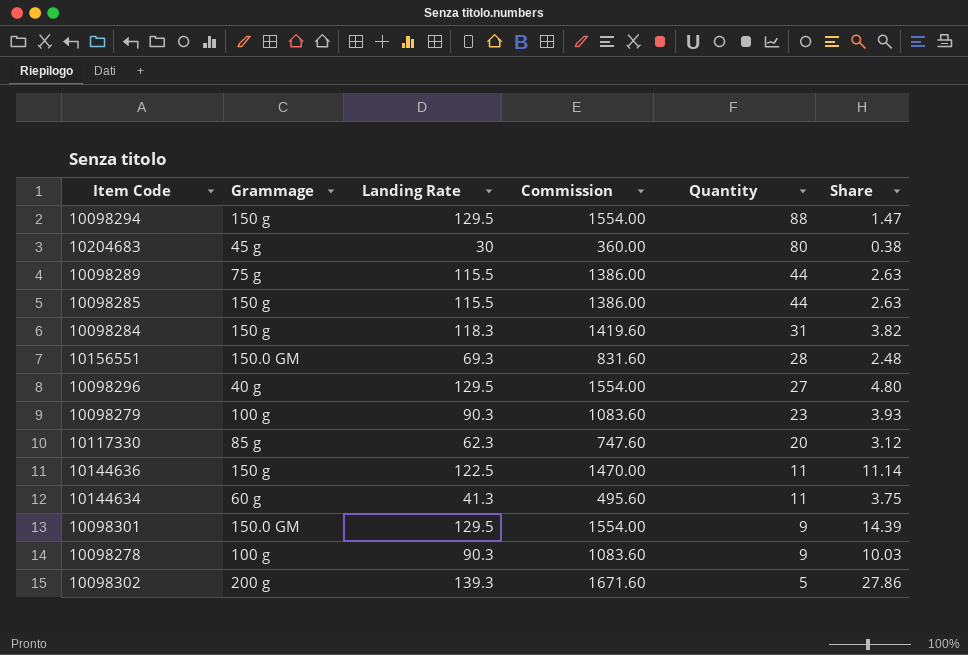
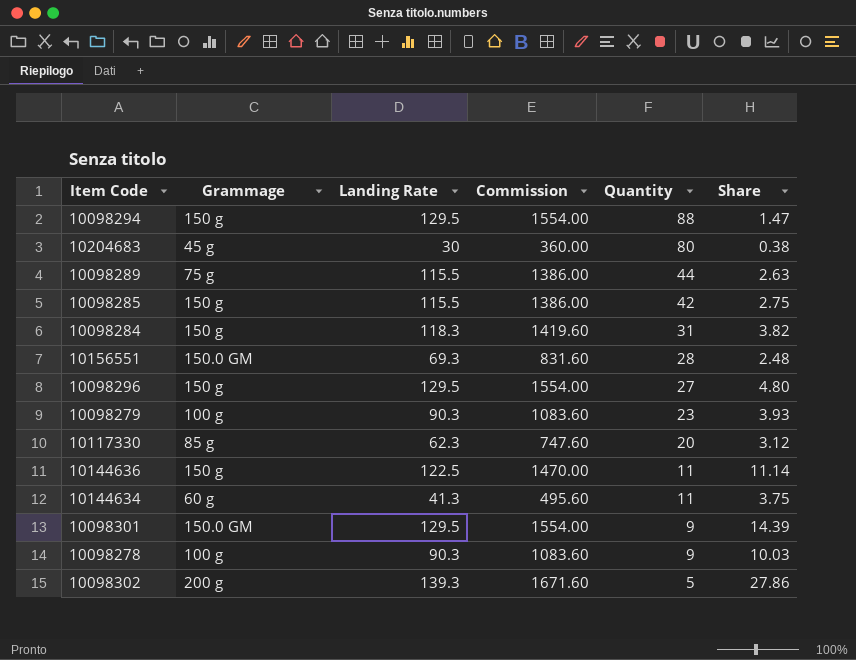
10098285 | Quantity: 44 -> 42
10098285 | Share: 2.63 -> 2.75
10098296 | Grammage: 40 g -> 150 g

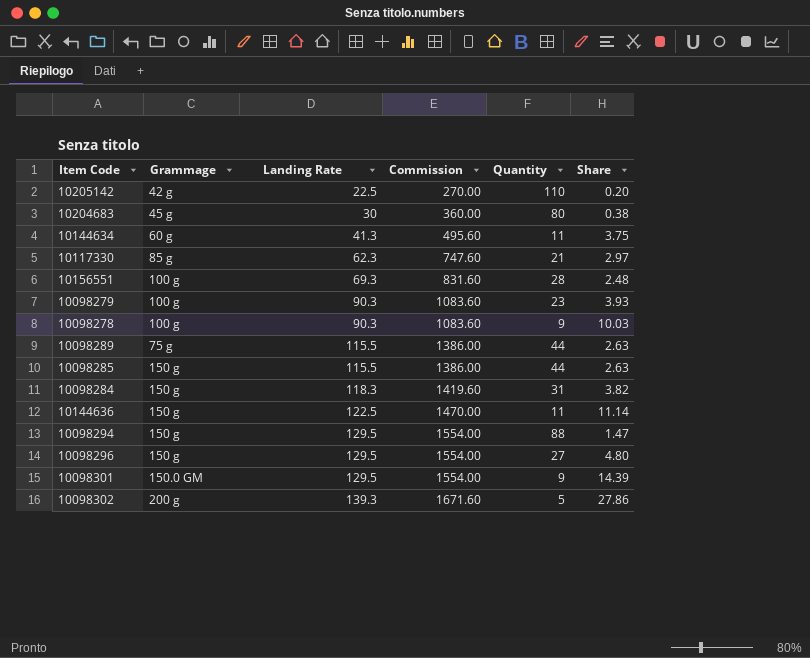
row order: Quantity descending -> Landing Rate ascending
row 10205142: none -> 42 g | 22.5 | 270.00 | 110 | 0.20
10117330 | Quantity: 20 -> 21
10117330 | Share: 3.12 -> 2.97
10156551 | Grammage: 150.0 GM -> 100 g
10098285 | Quantity: 42 -> 44
10098285 | Share: 2.75 -> 2.63

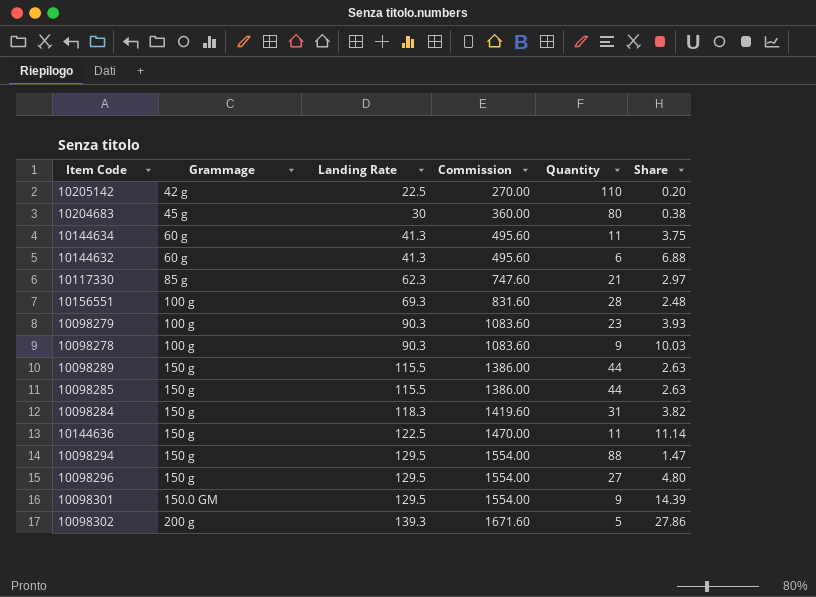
row 10144632: none -> 60 g | 41.3 | 495.60 | 6 | 6.88
10098289 | Grammage: 75 g -> 150 g

